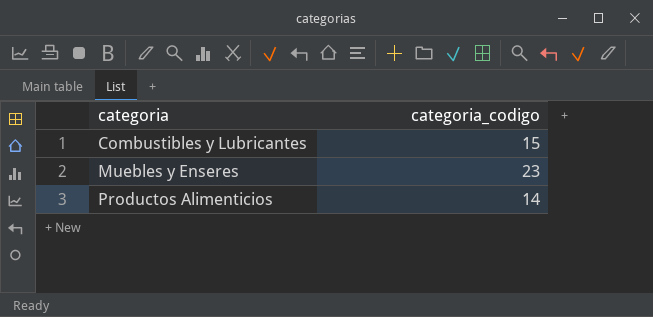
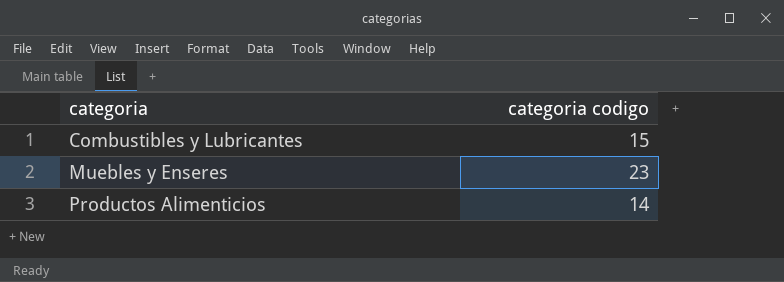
column name: categoria_codigo -> categoria codigo

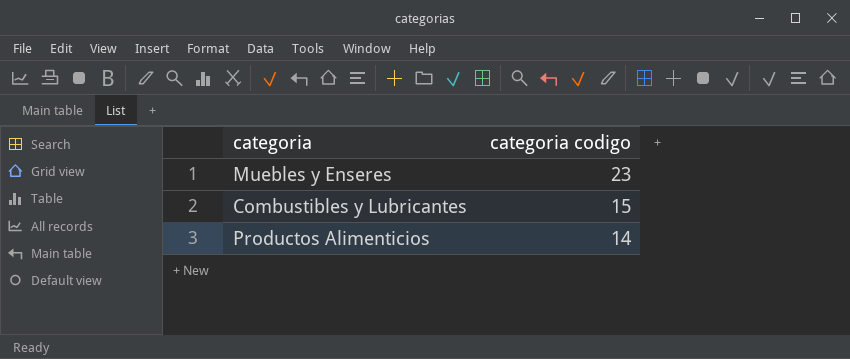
row order: categoria ascending -> categoria codigo descending

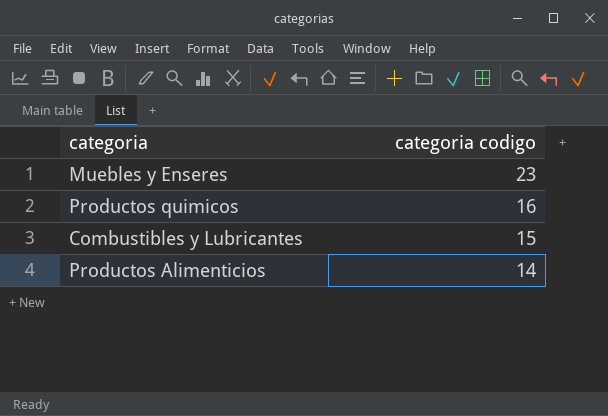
row Productos quimicos: none -> 16

